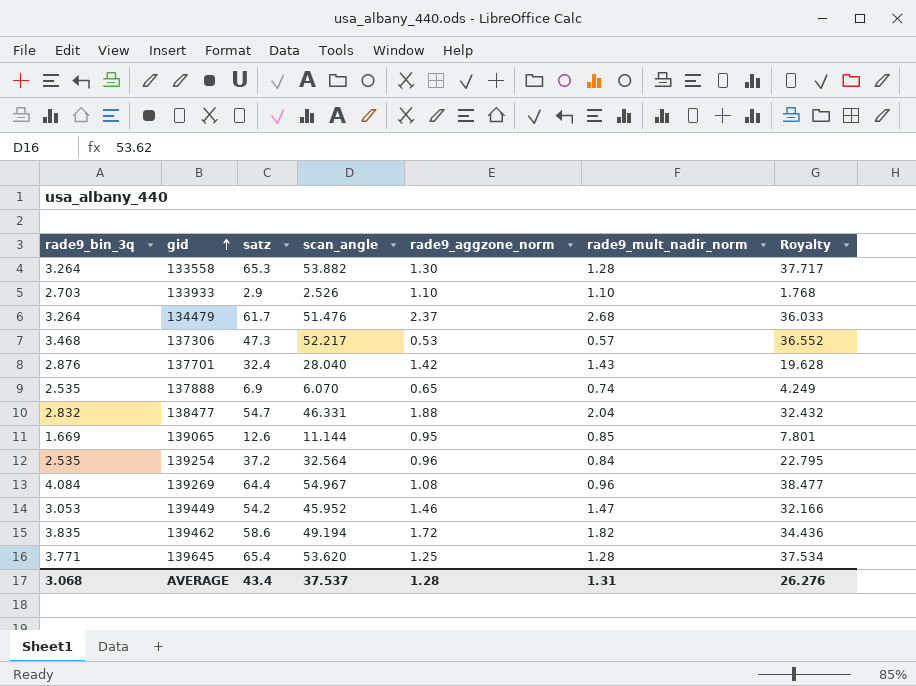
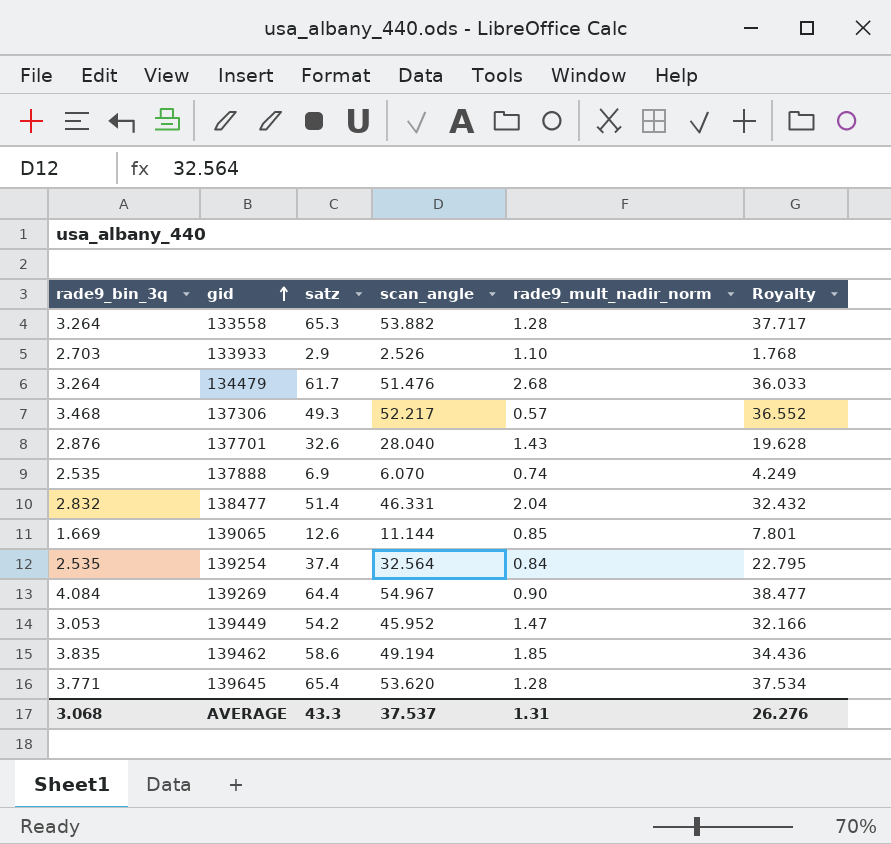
column rade9_aggzone_norm | position: 5 -> none
137306 | satz: 47.3 -> 49.3
137701 | satz: 32.4 -> 32.6
138477 | satz: 54.7 -> 51.4
139254 | satz: 37.2 -> 37.4
139269 | rade9_mult_nadir_norm: 0.96 -> 0.90
139462 | rade9_mult_nadir_norm: 1.82 -> 1.85
AVERAGE | satz: 43.4 -> 43.3

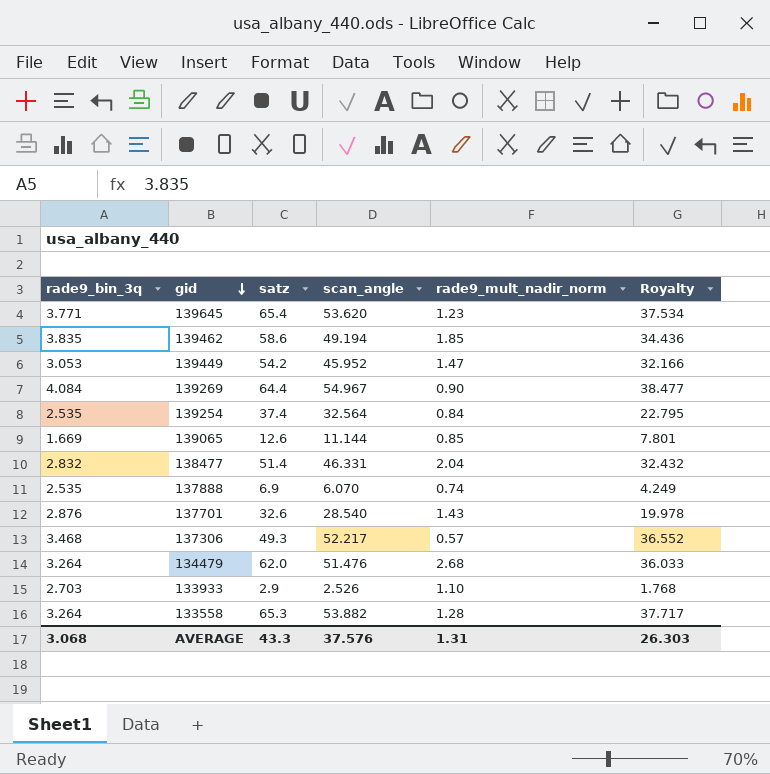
row order: gid ascending -> gid descending
139645 | rade9_mult_nadir_norm: 1.28 -> 1.23
137701 | scan_angle: 28.040 -> 28.540
137701 | Royalty: 19.628 -> 19.978
134479 | satz: 61.7 -> 62.0
AVERAGE | scan_angle: 37.537 -> 37.576
AVERAGE | Royalty: 26.276 -> 26.303

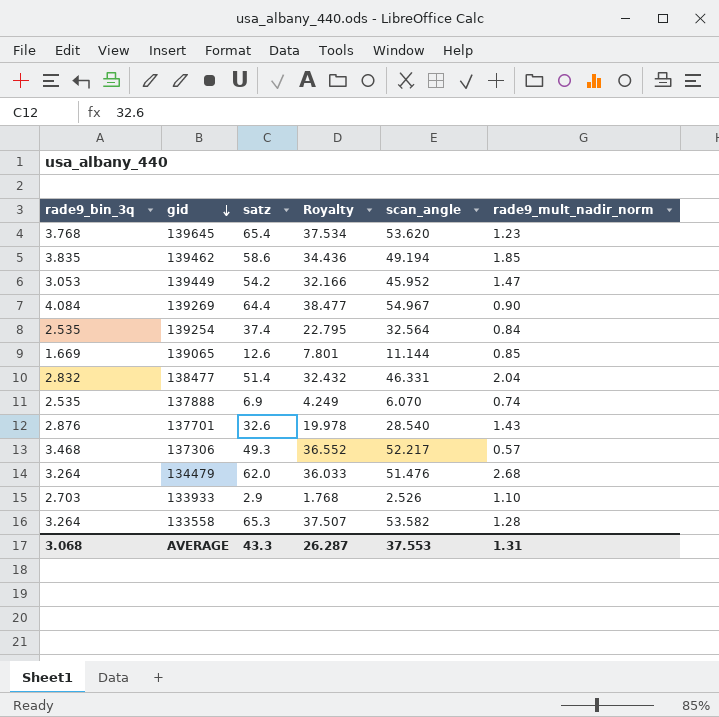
column Royalty | position: 6 -> 4
139645 | rade9_bin_3q: 3.771 -> 3.768
133558 | Royalty: 37.717 -> 37.507
133558 | scan_angle: 53.882 -> 53.582
AVERAGE | Royalty: 26.303 -> 26.287
AVERAGE | scan_angle: 37.576 -> 37.553

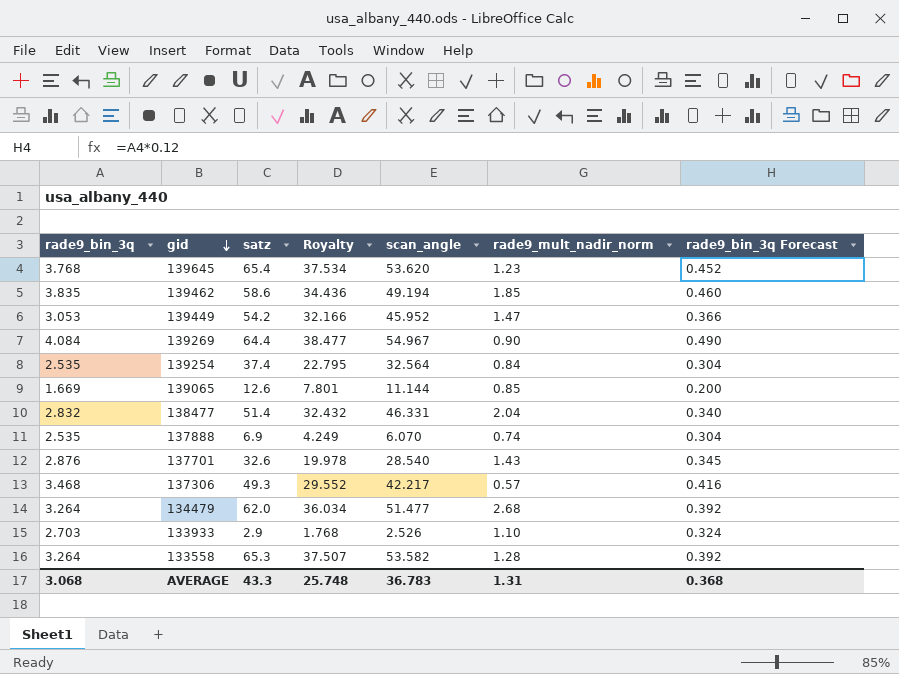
column rade9_bin_3q Forecast | formula: none -> [rade9_bin_3q] * 0.12
137306 | Royalty: 36.552 -> 29.552
137306 | scan_angle: 52.217 -> 42.217
134479 | Royalty: 36.033 -> 36.034
134479 | scan_angle: 51.476 -> 51.477
AVERAGE | Royalty: 26.287 -> 25.748
AVERAGE | scan_angle: 37.553 -> 36.783

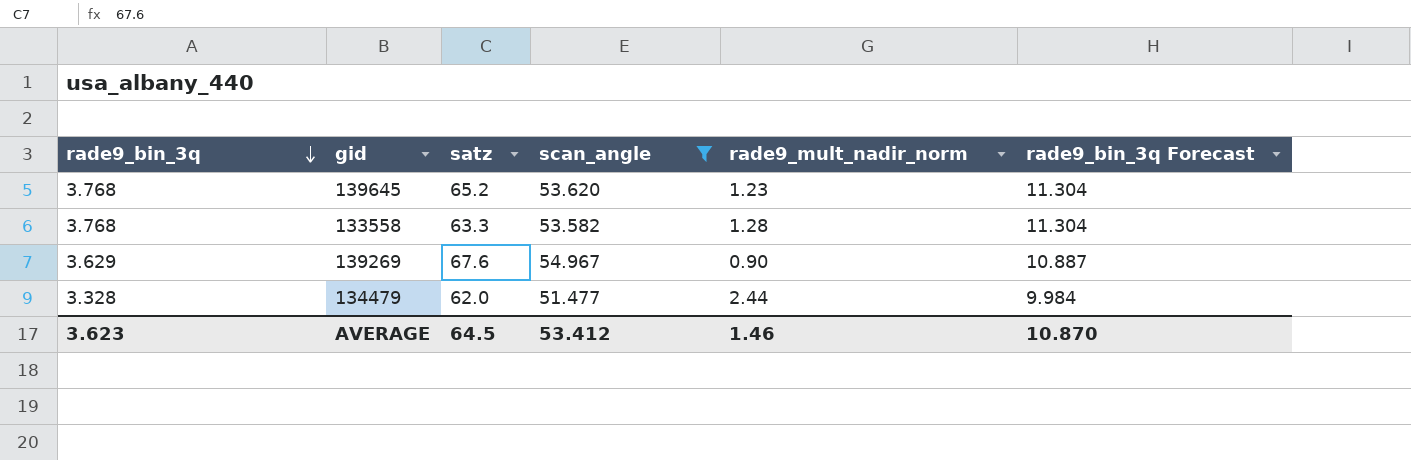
filter: none -> scan_angle >= 51.477
row order: gid descending -> rade9_bin_3q descending
column Royalty | formula: [scan_angle] * 0.7 -> none
column rade9_bin_3q Forecast | formula: [rade9_bin_3q] * 0.12 -> [rade9_bin_3q] * 3
139645 | satz: 65.4 -> 65.2
133558 | rade9_bin_3q: 3.264 -> 3.768
133558 | satz: 65.3 -> 63.3
139269 | rade9_bin_3q: 4.084 -> 3.629
139269 | satz: 64.4 -> 67.6
134479 | rade9_bin_3q: 3.264 -> 3.328
134479 | rade9_mult_nadir_norm: 2.68 -> 2.44
AVERAGE | rade9_bin_3q: 3.068 -> 3.623
AVERAGE | satz: 43.3 -> 64.5
AVERAGE | scan_angle: 36.783 -> 53.412
AVERAGE | rade9_mult_nadir_norm: 1.31 -> 1.46
AVERAGE | rade9_bin_3q Forecast: 0.368 -> 10.870

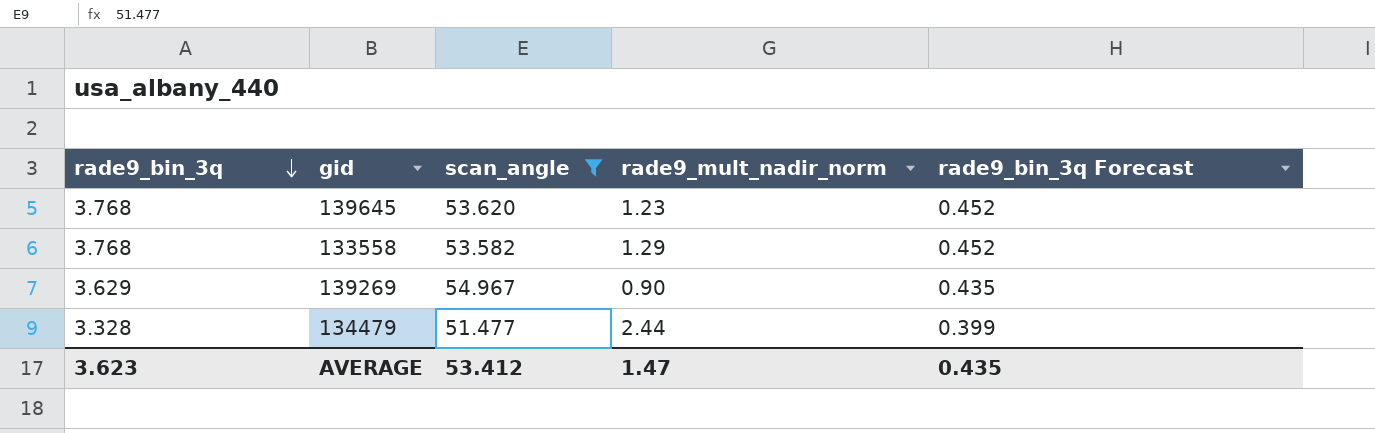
column satz | position: 3 -> none
column rade9_bin_3q Forecast | formula: [rade9_bin_3q] * 3 -> [rade9_bin_3q] * 0.12
133558 | rade9_mult_nadir_norm: 1.28 -> 1.29
AVERAGE | rade9_mult_nadir_norm: 1.46 -> 1.47
AVERAGE | rade9_bin_3q Forecast: 10.870 -> 0.435

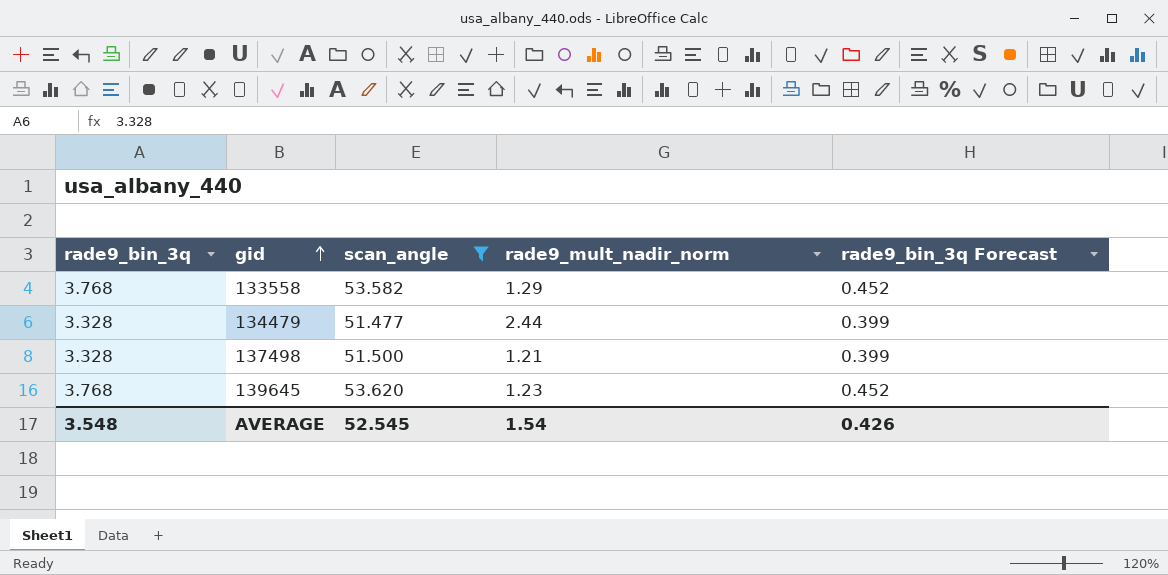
row order: rade9_bin_3q descending -> gid ascending
row 139269: 3.629 | 54.967 | 0.90 | 0.435 -> none
row 137498: none -> 3.328 | 51.500 | 1.21 | 0.399
AVERAGE | rade9_bin_3q: 3.623 -> 3.548
AVERAGE | scan_angle: 53.412 -> 52.545
AVERAGE | rade9_mult_nadir_norm: 1.47 -> 1.54
AVERAGE | rade9_bin_3q Forecast: 0.435 -> 0.426

